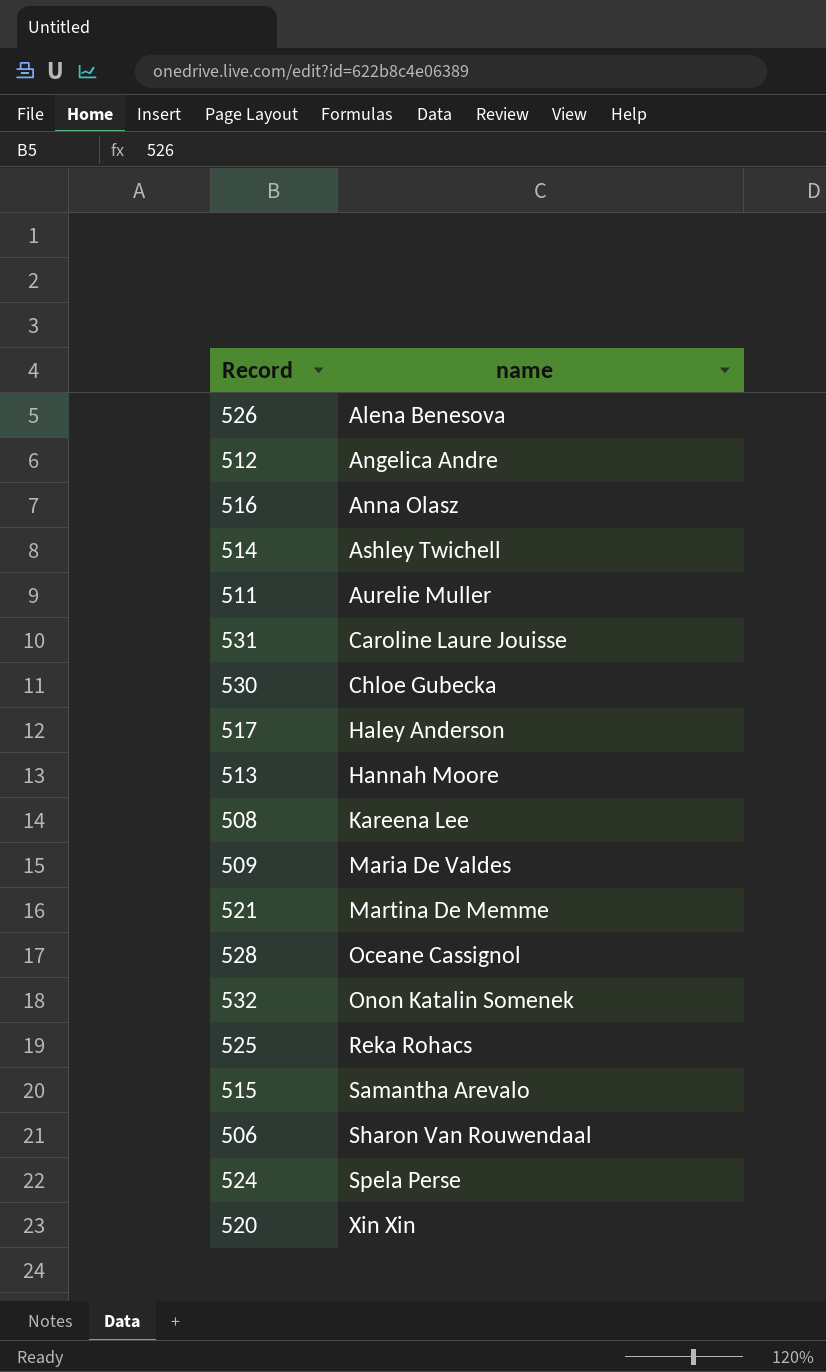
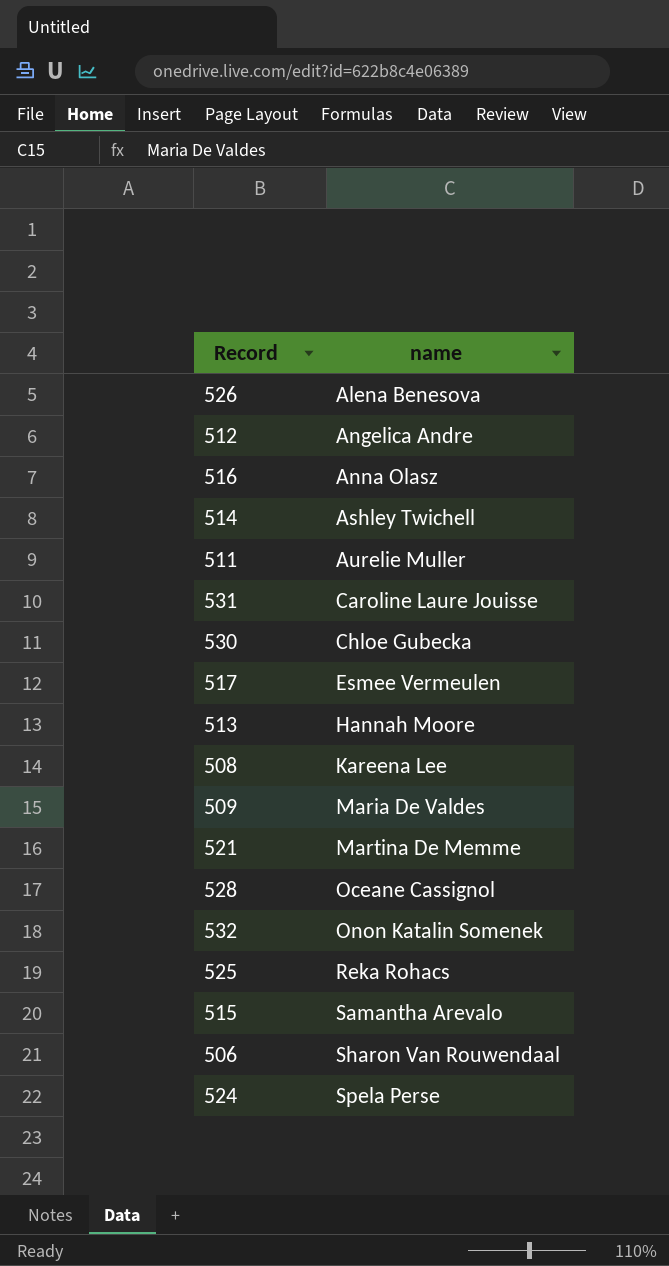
row 520: Xin Xin -> none
517 | name: Haley Anderson -> Esmee Vermeulen

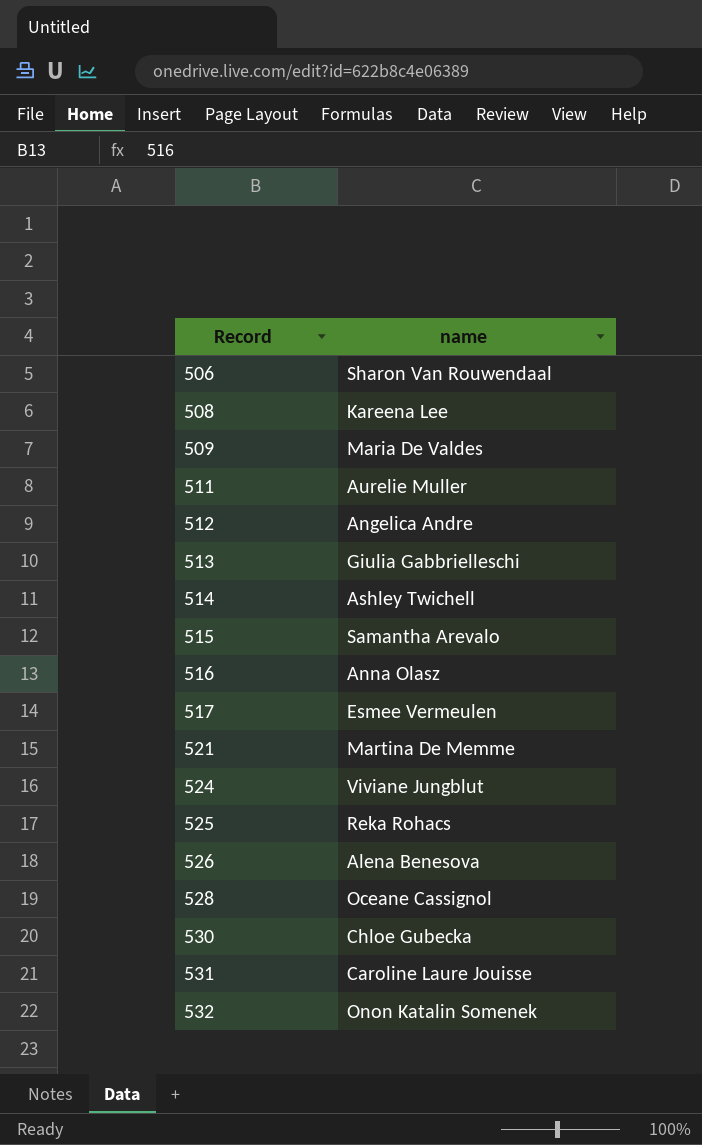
row order: name ascending -> Record ascending
513 | name: Hannah Moore -> Giulia Gabbrielleschi
524 | name: Spela Perse -> Viviane Jungblut

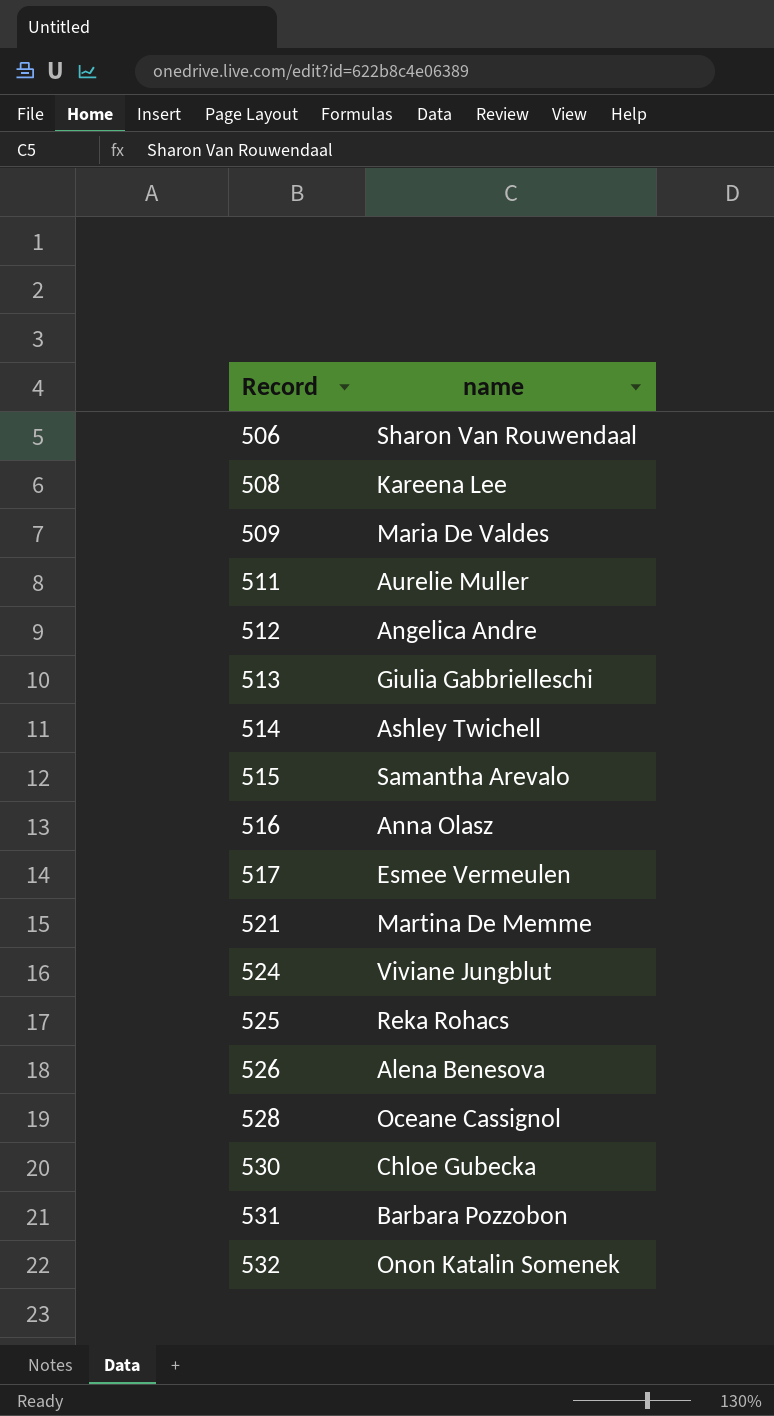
531 | name: Caroline Laure Jouisse -> Barbara Pozzobon

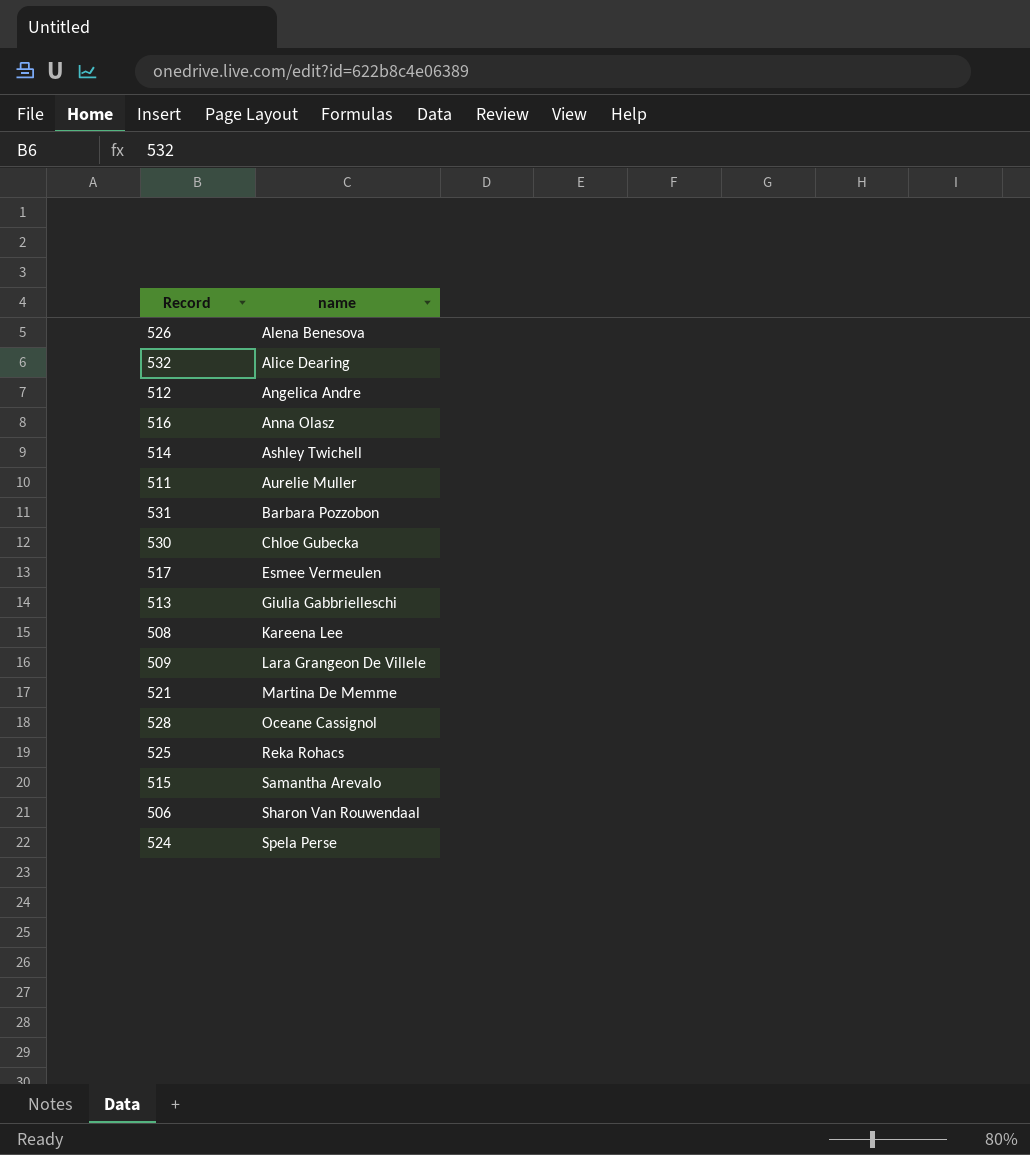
row order: Record ascending -> name ascending
532 | name: Onon Katalin Somenek -> Alice Dearing
509 | name: Maria De Valdes -> Lara Grangeon De Villele
524 | name: Viviane Jungblut -> Spela Perse

